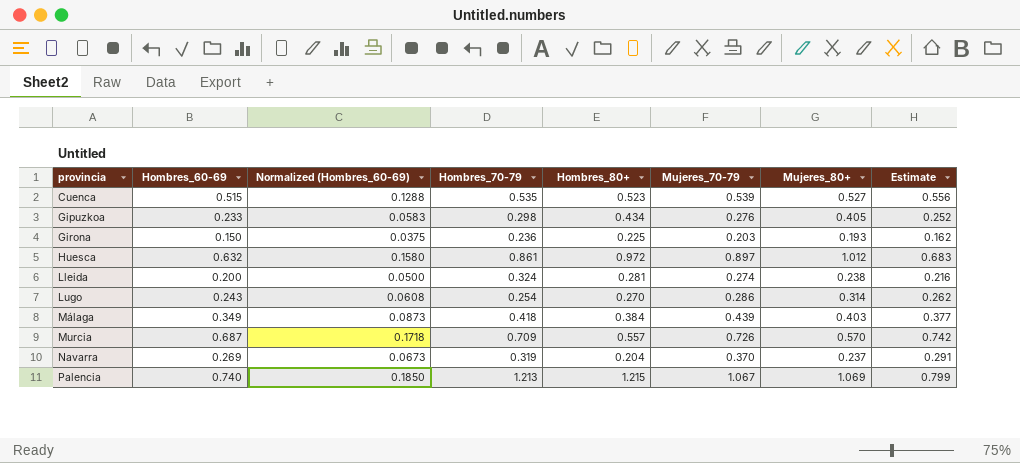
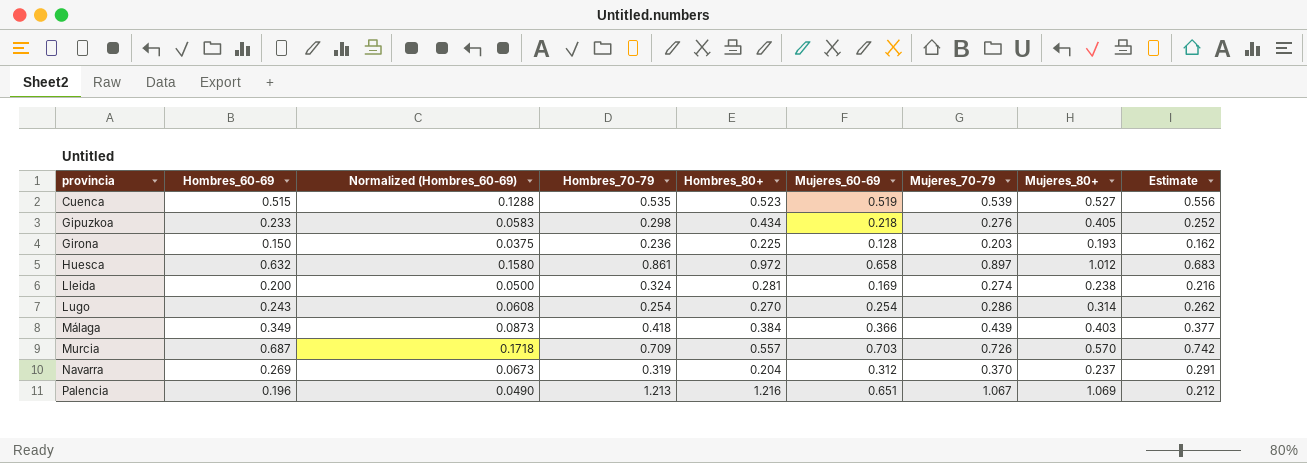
column Mujeres_60-69 | position: none -> 6
Palencia | Hombres_60-69: 0.740 -> 0.196
Palencia | Normalized (Hombres_60-69): 0.1850 -> 0.0490
Palencia | Hombres_80+: 1.215 -> 1.216
Palencia | Estimate: 0.799 -> 0.212

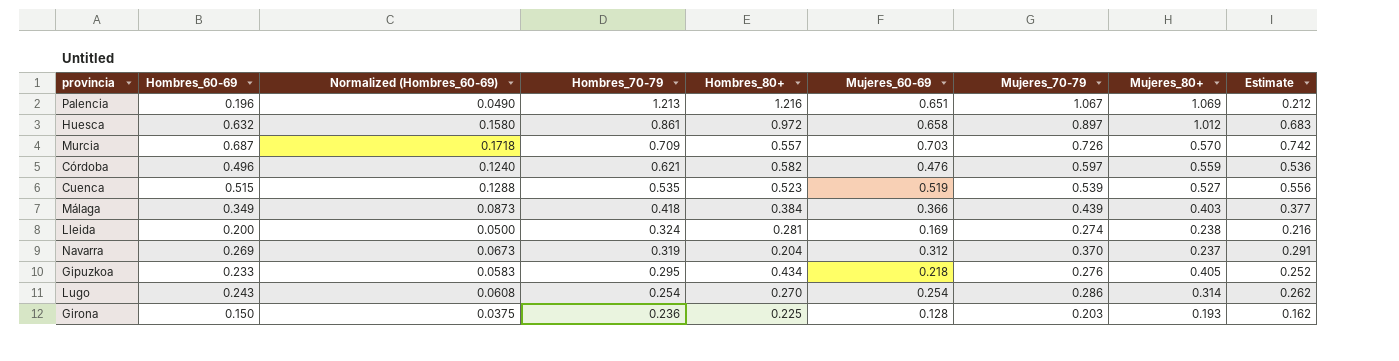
row order: provincia ascending -> Hombres_70-79 descending
row Córdoba: none -> 0.496 | 0.1240 | 0.621 | 0.582 | 0.476 | 0.597 | 0.559 | 0.536
Gipuzkoa | Hombres_70-79: 0.298 -> 0.295

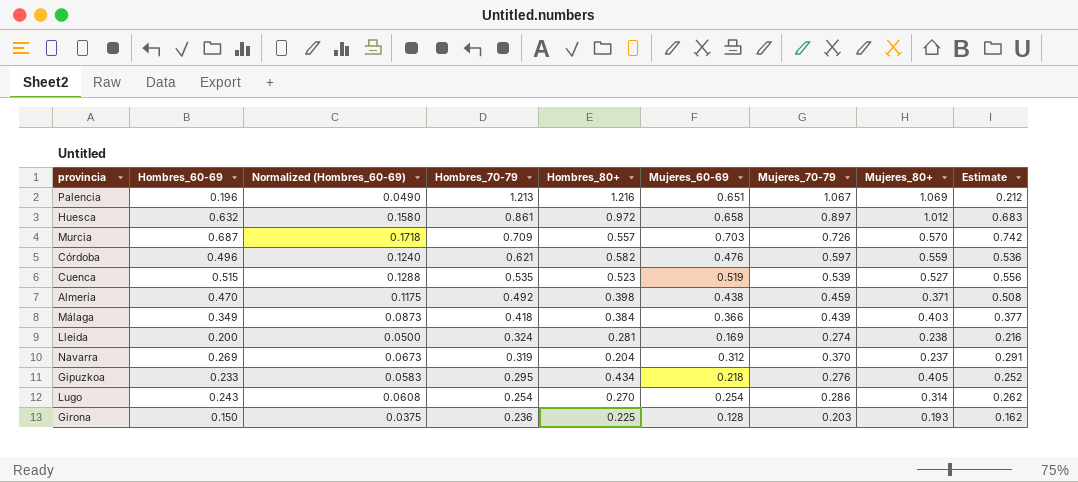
row Almería: none -> 0.470 | 0.1175 | 0.492 | 0.398 | 0.438 | 0.459 | 0.371 | 0.508

